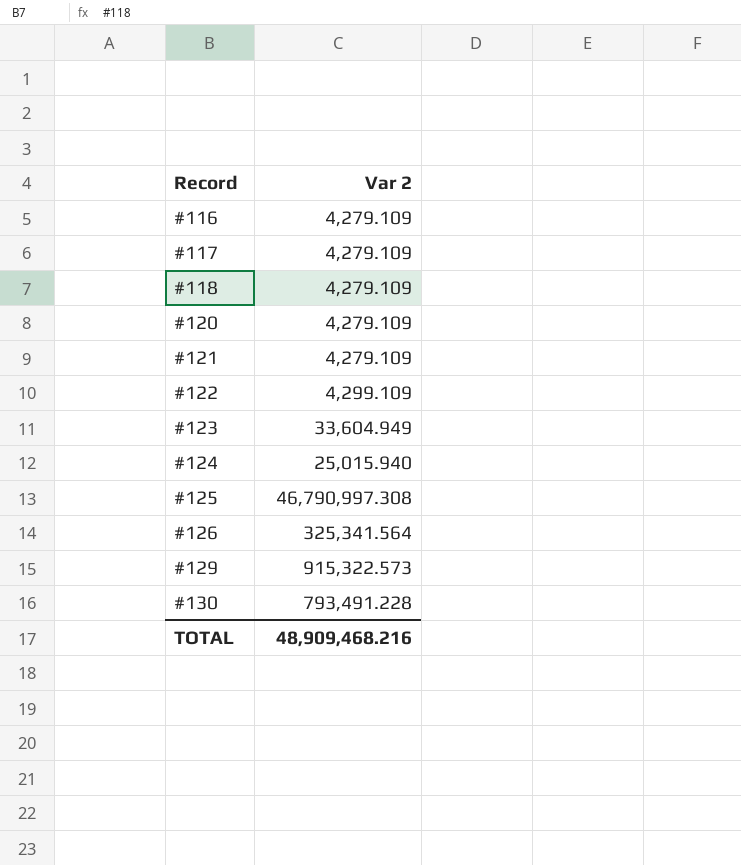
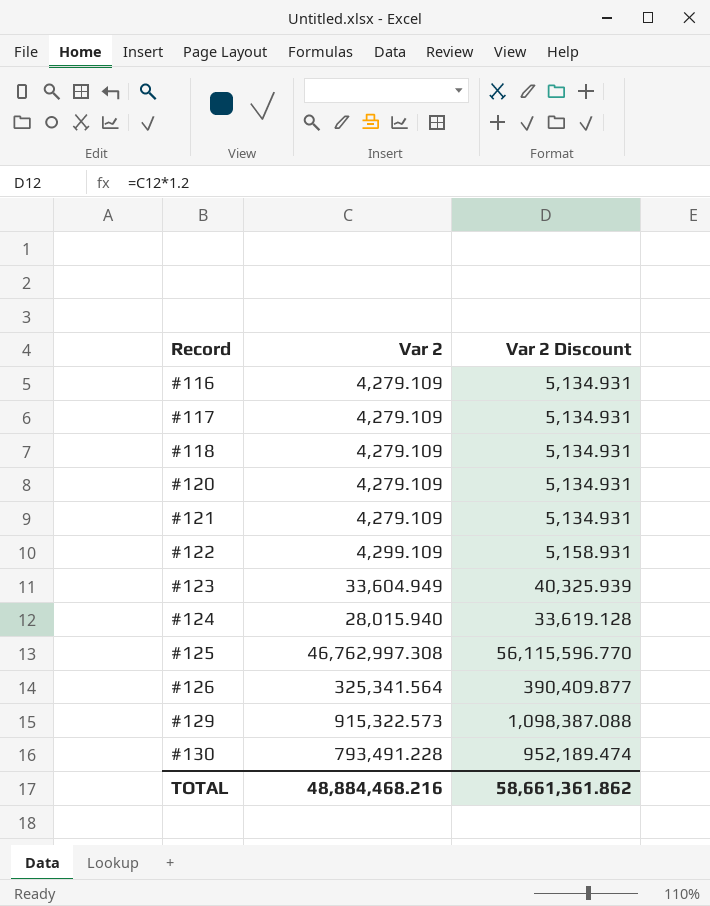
column Var 2 Discount | formula: none -> [Var 2] * 1.2
#124 | Var 2: 25,015.940 -> 28,015.940
#125 | Var 2: 46,790,997.308 -> 46,762,997.308
TOTAL | Var 2: 48,909,468.216 -> 48,884,468.216

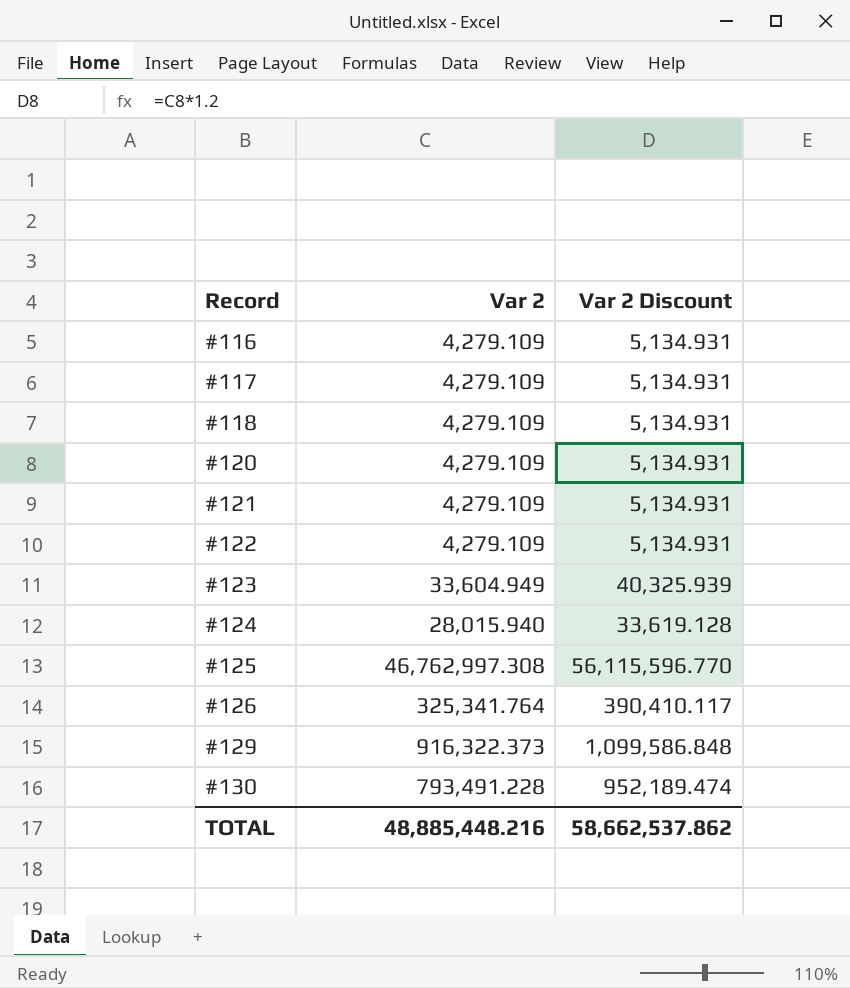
#122 | Var 2: 4,299.109 -> 4,279.109
#122 | Var 2 Discount: 5,158.931 -> 5,134.931
#126 | Var 2: 325,341.564 -> 325,341.764
#126 | Var 2 Discount: 390,409.877 -> 390,410.117
#129 | Var 2: 915,322.573 -> 916,322.373
#129 | Var 2 Discount: 1,098,387.088 -> 1,099,586.848
TOTAL | Var 2: 48,884,468.216 -> 48,885,448.216
TOTAL | Var 2 Discount: 58,661,361.862 -> 58,662,537.862

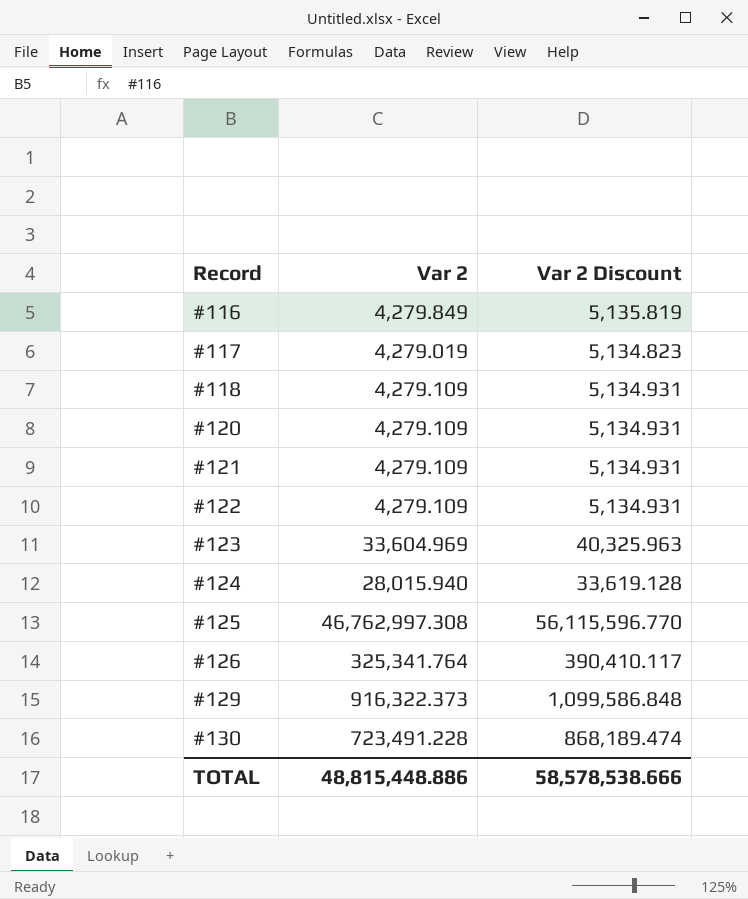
#116 | Var 2: 4,279.109 -> 4,279.849
#116 | Var 2 Discount: 5,134.931 -> 5,135.819
#117 | Var 2: 4,279.109 -> 4,279.019
#117 | Var 2 Discount: 5,134.931 -> 5,134.823
#123 | Var 2: 33,604.949 -> 33,604.969
#123 | Var 2 Discount: 40,325.939 -> 40,325.963
#130 | Var 2: 793,491.228 -> 723,491.228
#130 | Var 2 Discount: 952,189.474 -> 868,189.474
TOTAL | Var 2: 48,885,448.216 -> 48,815,448.886
TOTAL | Var 2 Discount: 58,662,537.862 -> 58,578,538.666

